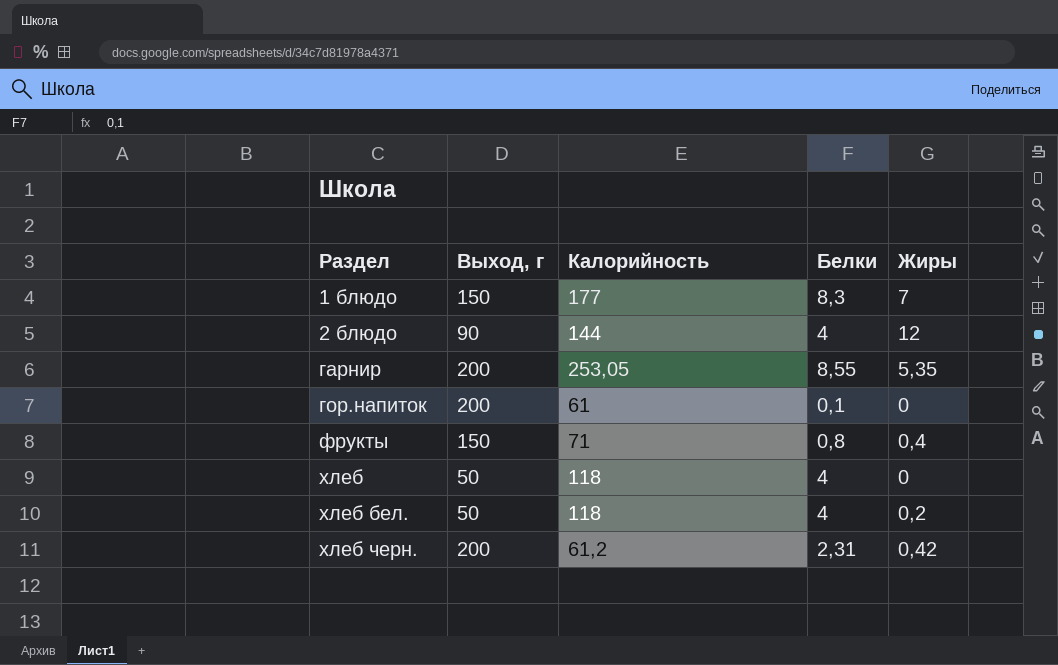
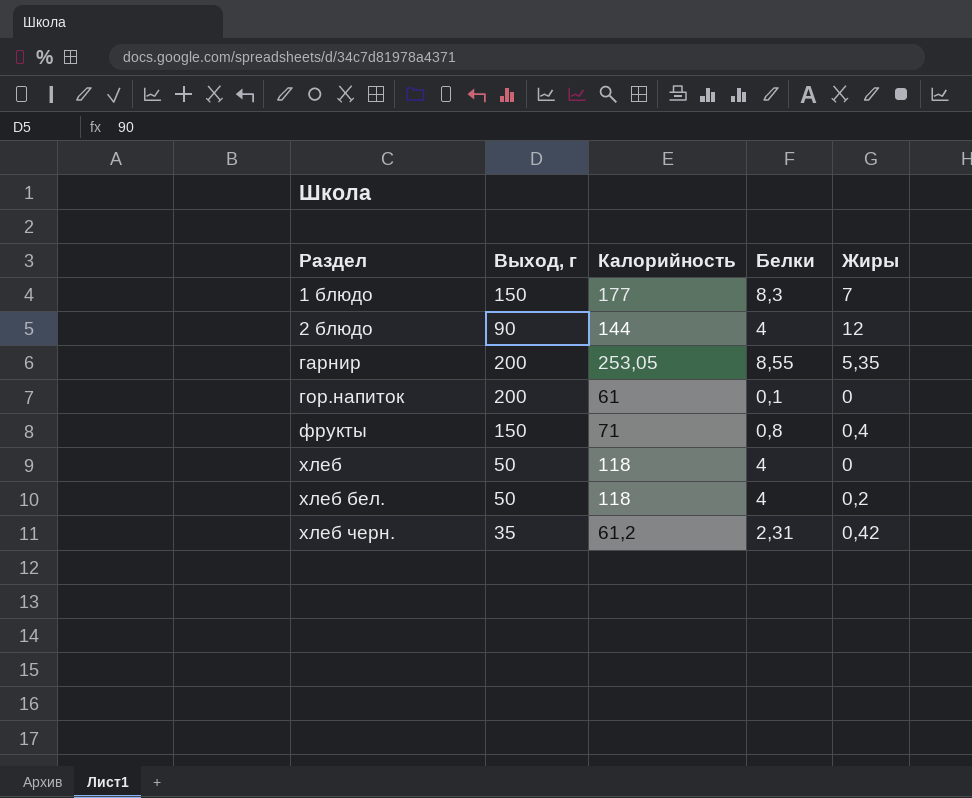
хлеб черн. | Выход, г: 200 -> 35

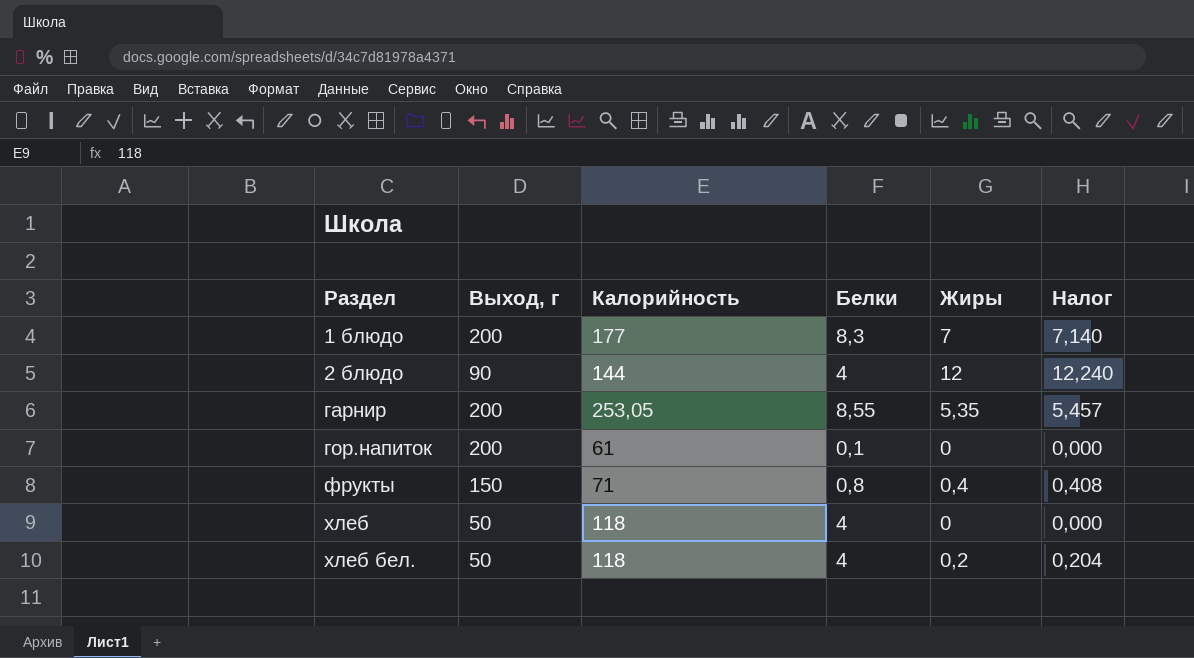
column Налог | formula: none -> [Жиры] * 1,02
row хлеб черн.: 35 | 61,2 | 2,31 | 0,42 -> none
1 блюдо | Выход, г: 150 -> 200

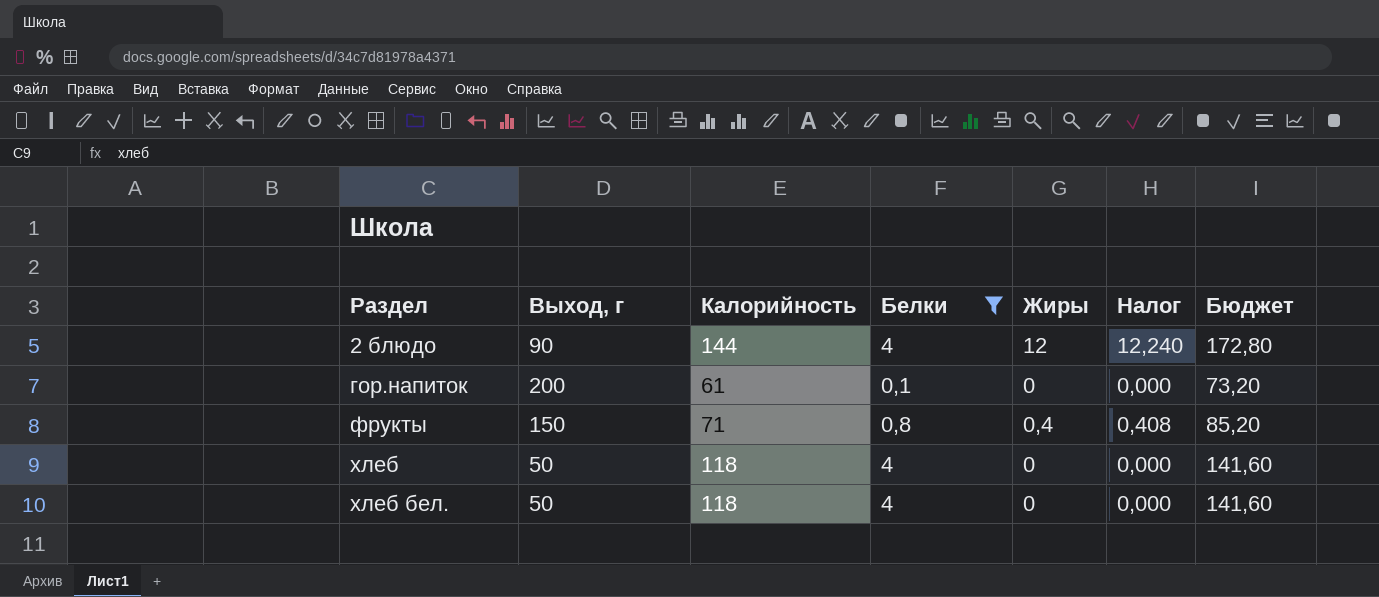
filter: none -> Белки <= 4
column Бюджет | formula: none -> [Калорийность] * 1,2
хлеб бел. | Жиры: 0,2 -> 0
хлеб бел. | Налог: 0,204 -> 0,000

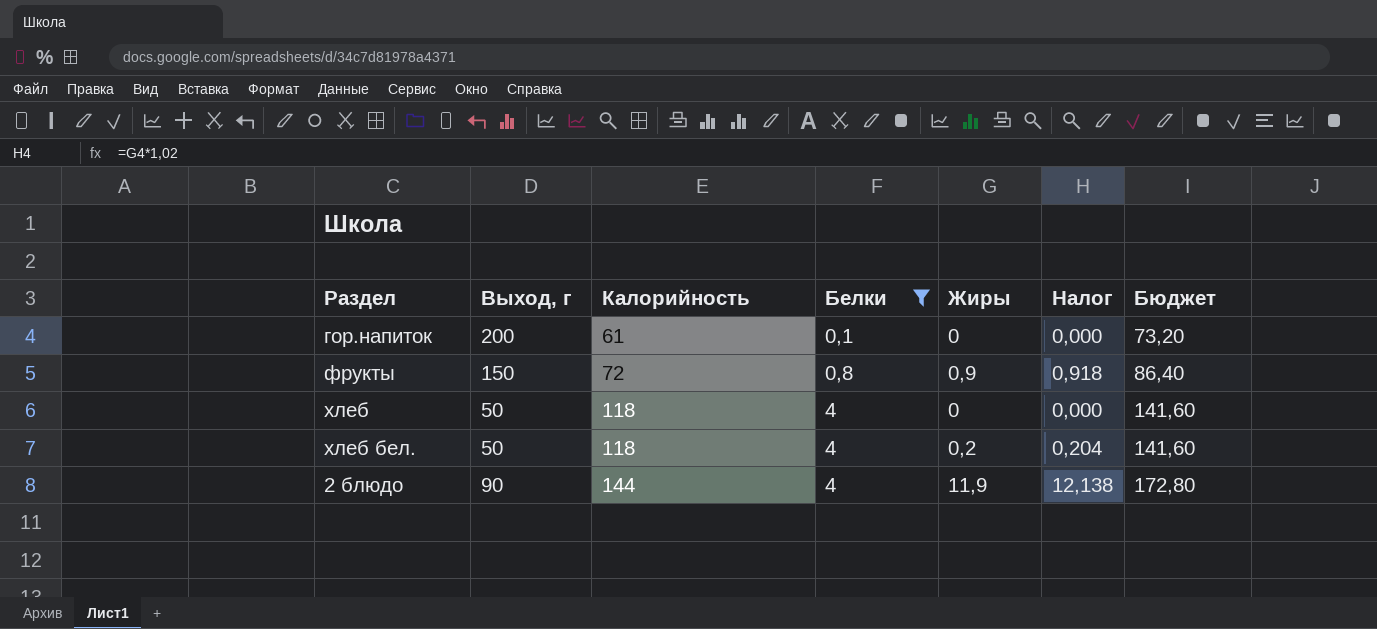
row order: Раздел ascending -> Калорийность ascending
фрукты | Калорийность: 71 -> 72
фрукты | Жиры: 0,4 -> 0,9
фрукты | Налог: 0,408 -> 0,918
фрукты | Бюджет: 85,20 -> 86,40
хлеб бел. | Жиры: 0 -> 0,2
хлеб бел. | Налог: 0,000 -> 0,204
2 блюдо | Жиры: 12 -> 11,9
2 блюдо | Налог: 12,240 -> 12,138

